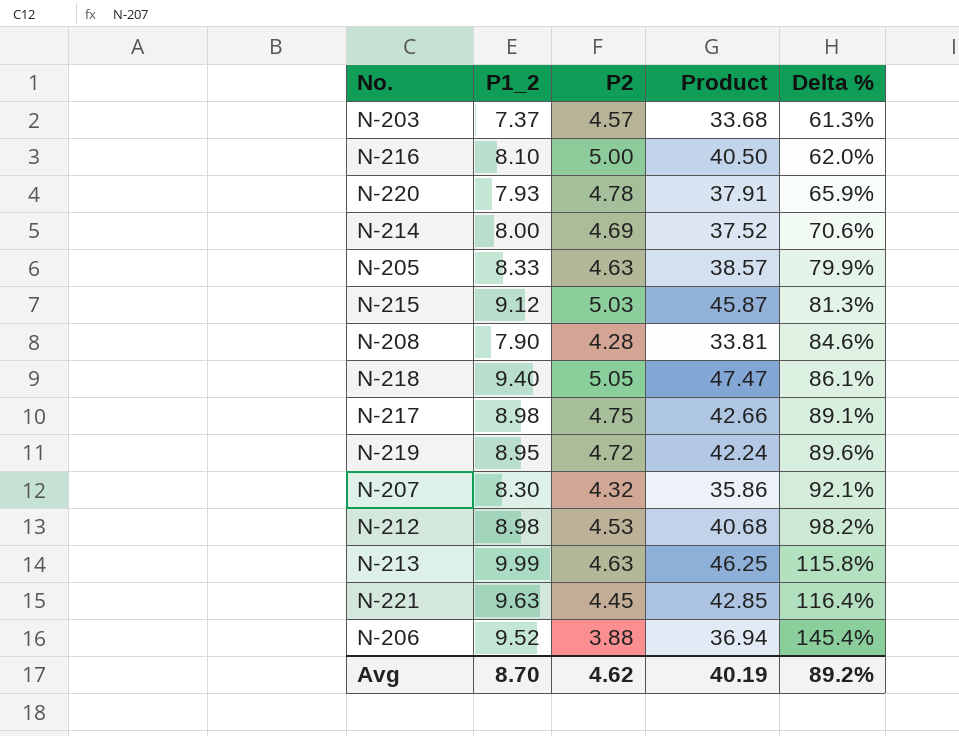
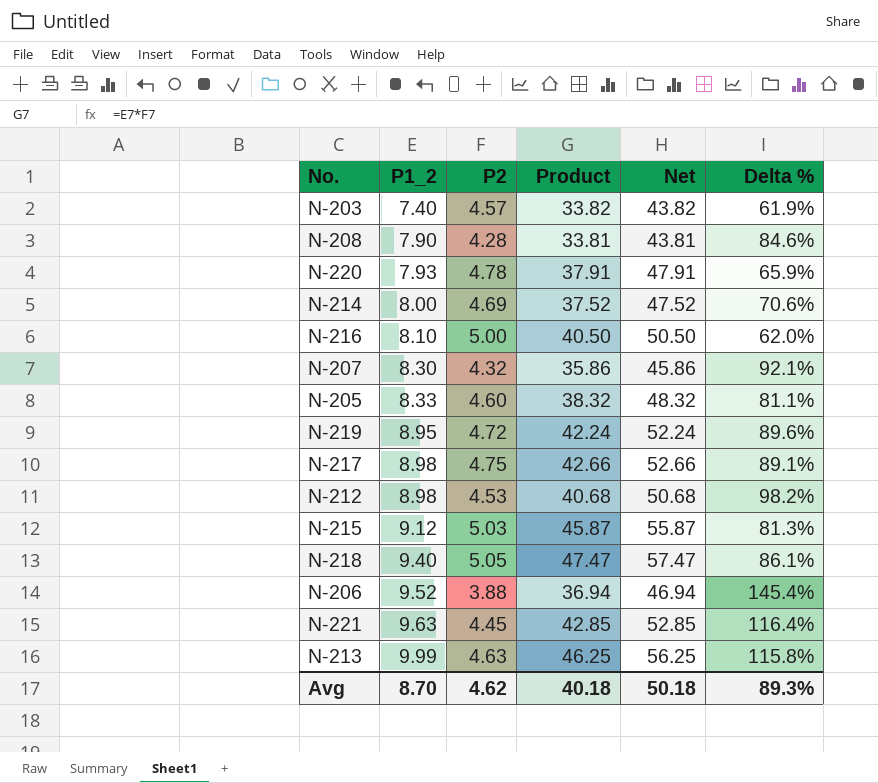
row order: Delta % ascending -> P1_2 ascending
column Net | formula: none -> [Product] + 10
N-203 | P1_2: 7.37 -> 7.40
N-203 | Product: 33.68 -> 33.82
N-203 | Delta %: 61.3% -> 61.9%
N-205 | P2: 4.63 -> 4.60
N-205 | Product: 38.57 -> 38.32
N-205 | Delta %: 79.9% -> 81.1%
Avg | Product: 40.19 -> 40.18
Avg | Delta %: 89.2% -> 89.3%

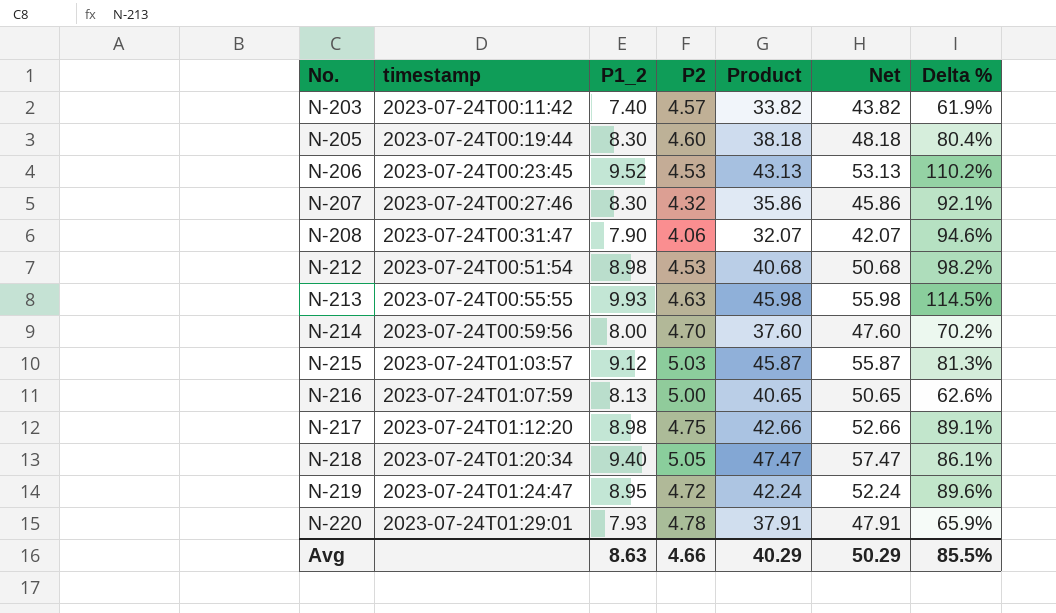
row order: P1_2 ascending -> No. ascending
column timestamp | position: none -> 2
row N-221: 9.63 | 4.45 | 42.85 | 52.85 | 116.4% -> none
N-205 | P1_2: 8.33 -> 8.30
N-205 | Product: 38.32 -> 38.18
N-205 | Net: 48.32 -> 48.18
N-205 | Delta %: 81.1% -> 80.4%
N-206 | P2: 3.88 -> 4.53
N-206 | Product: 36.94 -> 43.13
N-206 | Net: 46.94 -> 53.13
N-206 | Delta %: 145.4% -> 110.2%
N-208 | P2: 4.28 -> 4.06
N-208 | Product: 33.81 -> 32.07
N-208 | Net: 43.81 -> 42.07
N-208 | Delta %: 84.6% -> 94.6%
N-213 | P1_2: 9.99 -> 9.93
N-213 | Product: 46.25 -> 45.98
N-213 | Net: 56.25 -> 55.98
N-213 | Delta %: 115.8% -> 114.5%
N-214 | P2: 4.69 -> 4.70
N-214 | Product: 37.52 -> 37.60
N-214 | Net: 47.52 -> 47.60
N-214 | Delta %: 70.6% -> 70.2%
N-216 | P1_2: 8.10 -> 8.13
N-216 | Product: 40.50 -> 40.65
N-216 | Net: 50.50 -> 50.65
N-216 | Delta %: 62.0% -> 62.6%
Avg | P1_2: 8.70 -> 8.63
Avg | P2: 4.62 -> 4.66
Avg | Product: 40.18 -> 40.29
Avg | Net: 50.18 -> 50.29
Avg | Delta %: 89.3% -> 85.5%

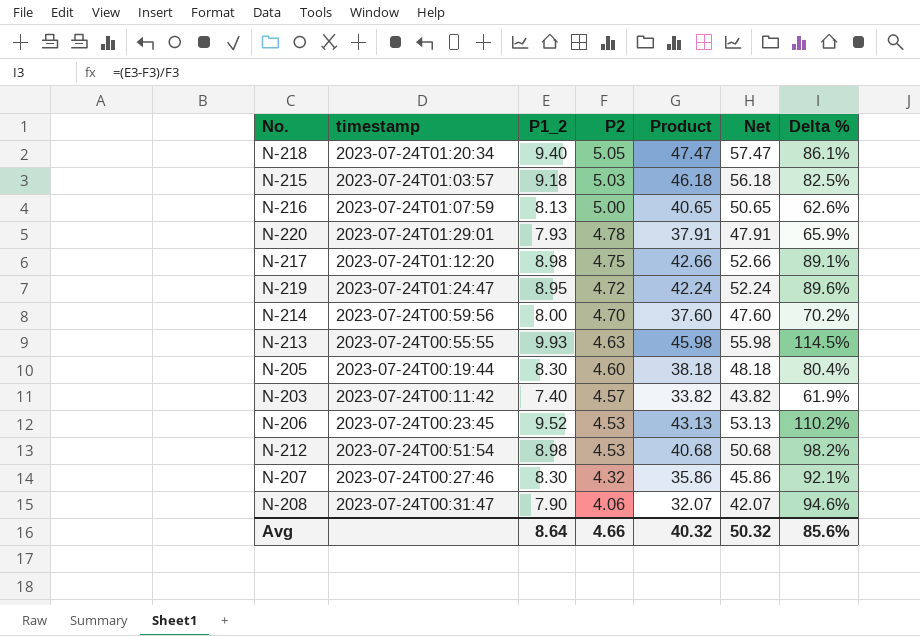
row order: No. ascending -> P2 descending
N-215 | P1_2: 9.12 -> 9.18
N-215 | Product: 45.87 -> 46.18
N-215 | Net: 55.87 -> 56.18
N-215 | Delta %: 81.3% -> 82.5%
Avg | P1_2: 8.63 -> 8.64
Avg | Product: 40.29 -> 40.32
Avg | Net: 50.29 -> 50.32
Avg | Delta %: 85.5% -> 85.6%

